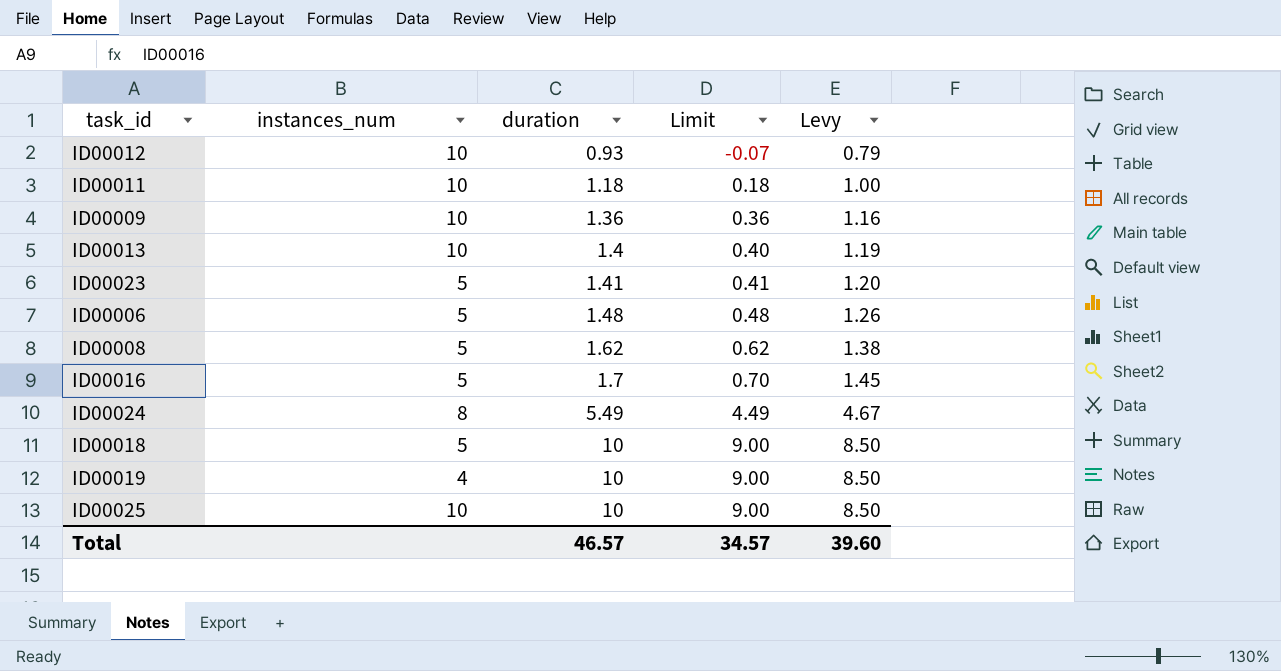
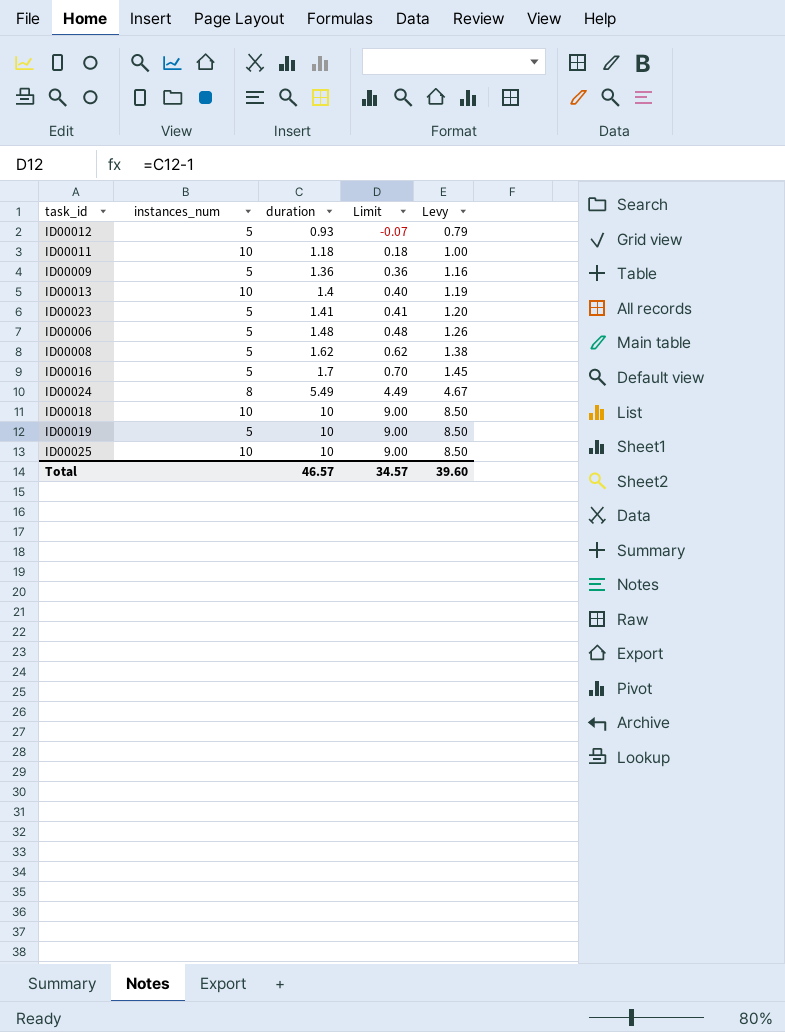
ID00012 | instances_num: 10 -> 5
ID00009 | instances_num: 10 -> 5
ID00018 | instances_num: 5 -> 10
ID00019 | instances_num: 4 -> 5

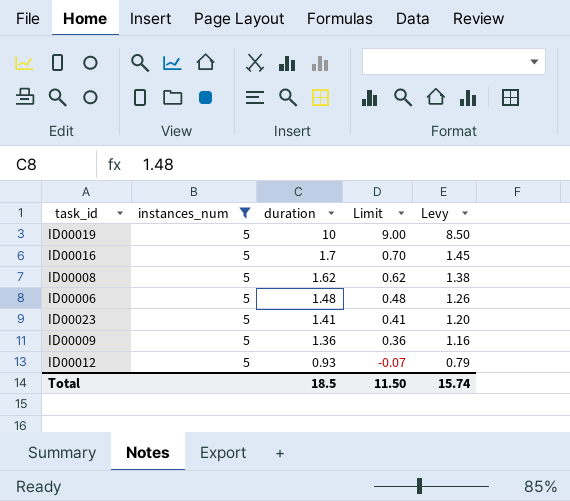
filter: none -> instances_num = 5
row order: duration ascending -> duration descending
Total | duration: 46.57 -> 18.5
Total | Limit: 34.57 -> 11.50
Total | Levy: 39.60 -> 15.74

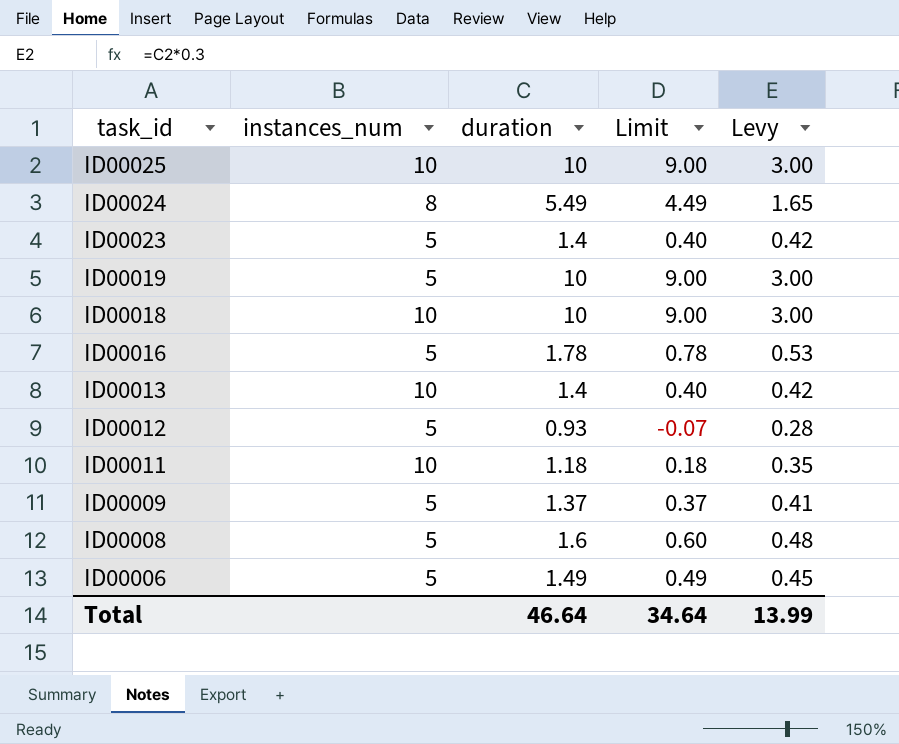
filter: instances_num = 5 -> none
row order: duration descending -> task_id descending
column Levy | formula: [duration] * 0.85 -> [duration] * 0.3
ID00023 | duration: 1.41 -> 1.4
ID00023 | Limit: 0.41 -> 0.40
ID00016 | duration: 1.7 -> 1.78
ID00016 | Limit: 0.70 -> 0.78
ID00009 | duration: 1.36 -> 1.37
ID00009 | Limit: 0.36 -> 0.37
ID00008 | duration: 1.62 -> 1.6
ID00008 | Limit: 0.62 -> 0.60
ID00006 | duration: 1.48 -> 1.49
ID00006 | Limit: 0.48 -> 0.49
Total | duration: 18.5 -> 46.64
Total | Limit: 11.50 -> 34.64
Total | Levy: 15.74 -> 13.99

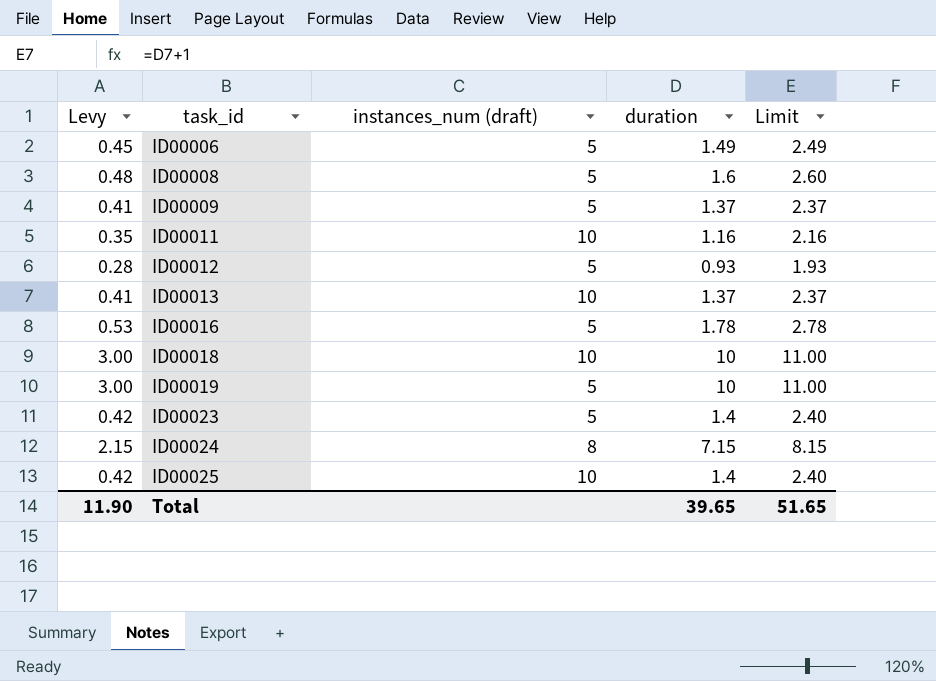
row order: task_id descending -> task_id ascending
column Levy | position: 5 -> 1
column name: instances_num -> instances_num (draft)
column Limit | formula: [duration] - 1 -> [duration] + 1
ID00011 | duration: 1.18 -> 1.16
ID00013 | Levy: 0.42 -> 0.41
ID00013 | duration: 1.4 -> 1.37
ID00024 | Levy: 1.65 -> 2.15
ID00024 | duration: 5.49 -> 7.15
ID00025 | Levy: 3.00 -> 0.42
ID00025 | duration: 10 -> 1.4
Total | Levy: 13.99 -> 11.90
Total | duration: 46.64 -> 39.65
Total | Limit: 34.64 -> 51.65

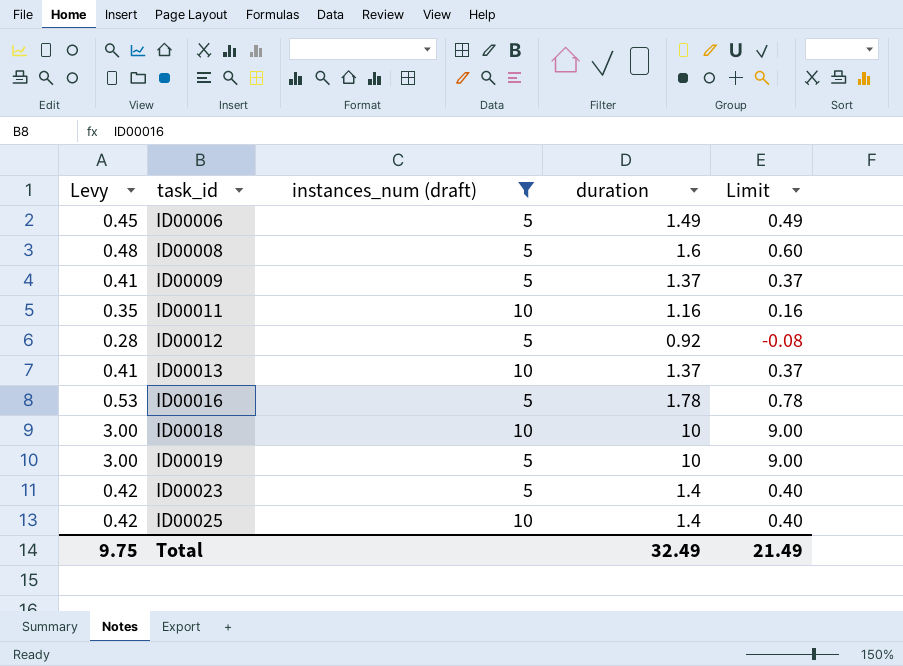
filter: none -> instances_num (draft) != 8
column Limit | formula: [duration] + 1 -> [duration] - 1
ID00012 | duration: 0.93 -> 0.92
Total | Levy: 11.90 -> 9.75
Total | duration: 39.65 -> 32.49
Total | Limit: 51.65 -> 21.49

